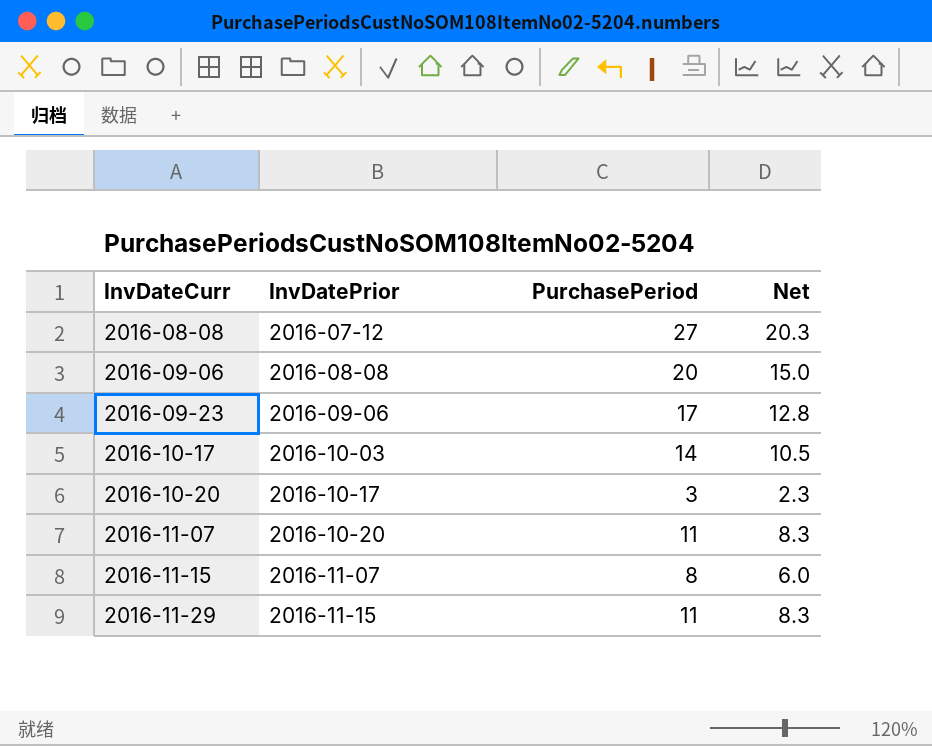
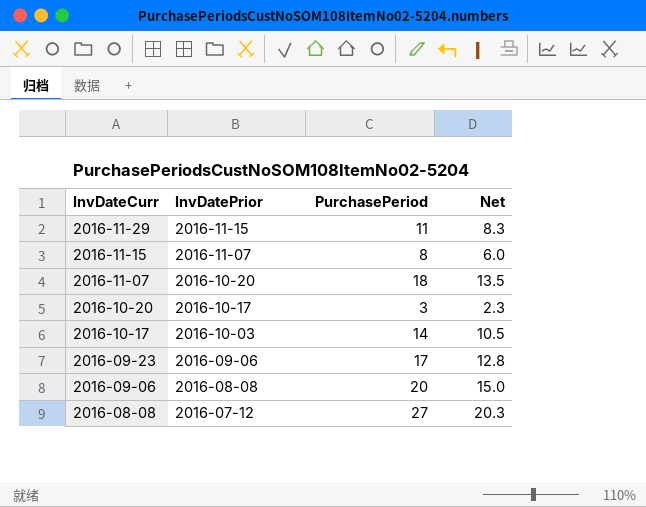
row order: InvDateCurr ascending -> InvDateCurr descending
2016-11-07 | PurchasePeriod: 11 -> 18
2016-11-07 | Net: 8.3 -> 13.5

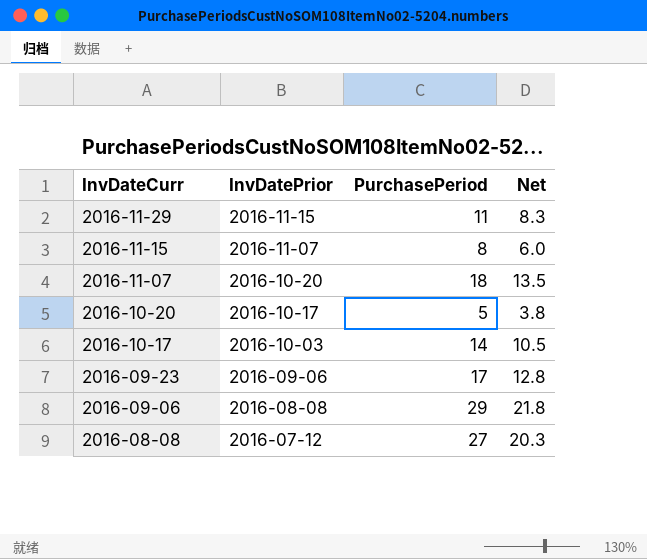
2016-10-20 | PurchasePeriod: 3 -> 5
2016-10-20 | Net: 2.3 -> 3.8
2016-09-06 | PurchasePeriod: 20 -> 29
2016-09-06 | Net: 15.0 -> 21.8

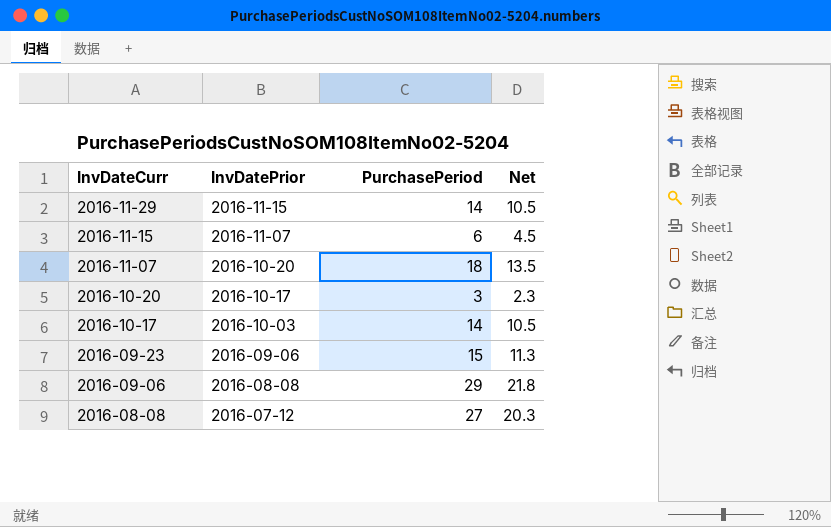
2016-11-29 | PurchasePeriod: 11 -> 14
2016-11-29 | Net: 8.3 -> 10.5
2016-11-15 | PurchasePeriod: 8 -> 6
2016-11-15 | Net: 6.0 -> 4.5
2016-10-20 | PurchasePeriod: 5 -> 3
2016-10-20 | Net: 3.8 -> 2.3
2016-09-23 | PurchasePeriod: 17 -> 15
2016-09-23 | Net: 12.8 -> 11.3

